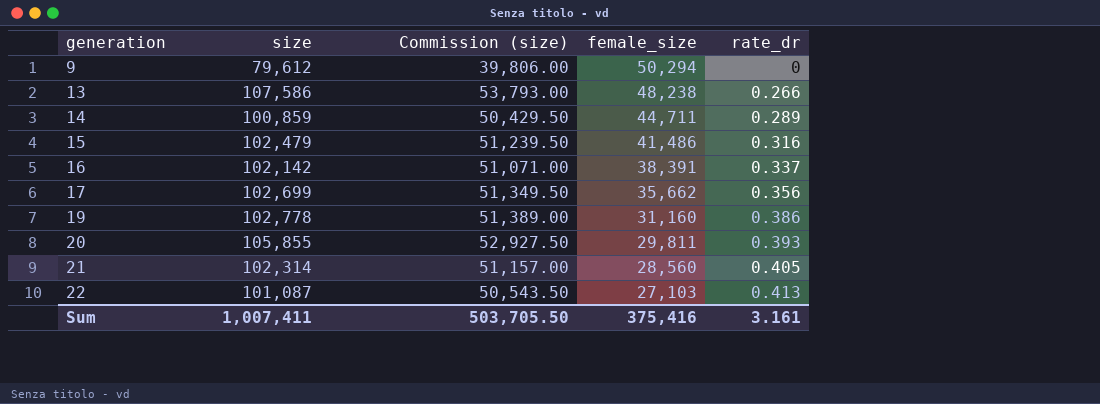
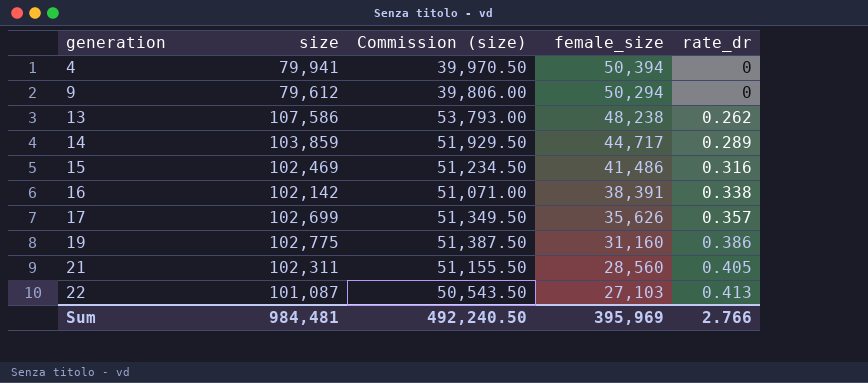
row 20: 105,855 | 52,927.50 | 29,811 | 0.393 -> none
row 4: none -> 79,941 | 39,970.50 | 50,394 | 0
13 | rate_dr: 0.266 -> 0.262
14 | size: 100,859 -> 103,859
14 | Commission (size): 50,429.50 -> 51,929.50
14 | female_size: 44,711 -> 44,717
15 | size: 102,479 -> 102,469
15 | Commission (size): 51,239.50 -> 51,234.50
16 | rate_dr: 0.337 -> 0.338
17 | female_size: 35,662 -> 35,626
17 | rate_dr: 0.356 -> 0.357
19 | size: 102,778 -> 102,775
19 | Commission (size): 51,389.00 -> 51,387.50
21 | size: 102,314 -> 102,311
21 | Commission (size): 51,157.00 -> 51,155.50
Sum | size: 1,007,411 -> 984,481
Sum | Commission (size): 503,705.50 -> 492,240.50
Sum | female_size: 375,416 -> 395,969
Sum | rate_dr: 3.161 -> 2.766

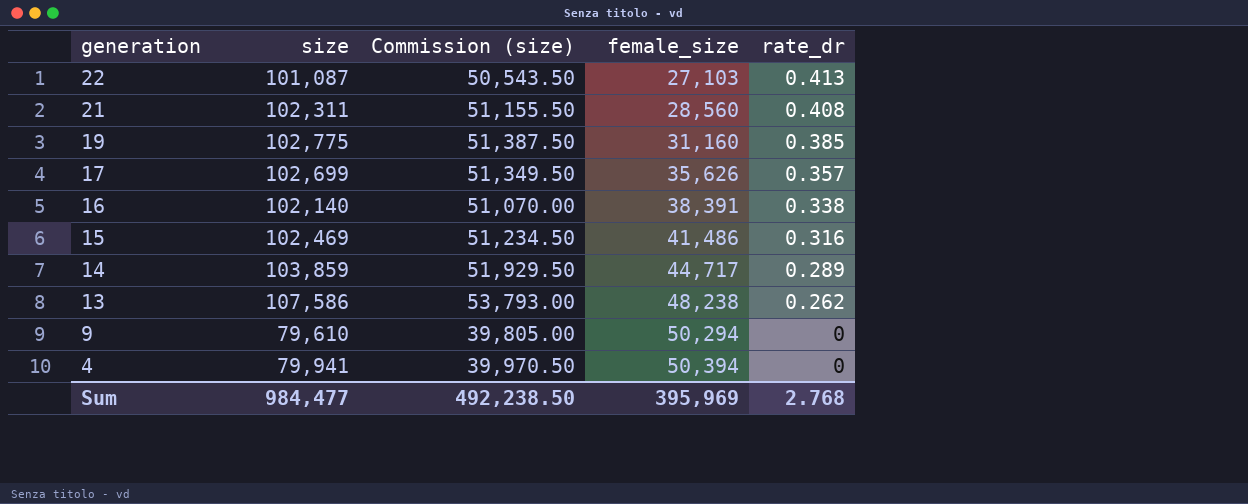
row order: generation ascending -> generation descending
21 | rate_dr: 0.405 -> 0.408
19 | rate_dr: 0.386 -> 0.385
16 | size: 102,142 -> 102,140
16 | Commission (size): 51,071.00 -> 51,070.00
9 | size: 79,612 -> 79,610
9 | Commission (size): 39,806.00 -> 39,805.00
Sum | size: 984,481 -> 984,477
Sum | Commission (size): 492,240.50 -> 492,238.50
Sum | rate_dr: 2.766 -> 2.768

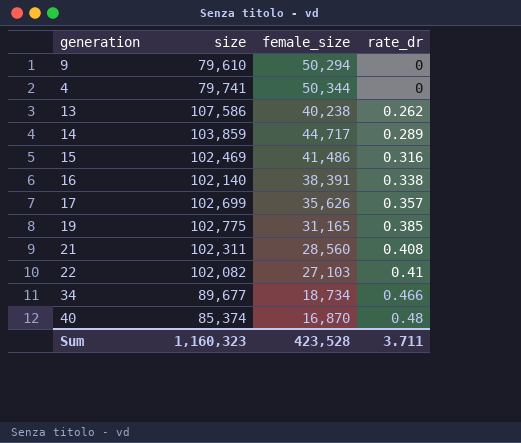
row order: generation descending -> rate_dr ascending
column Commission (size) | formula: [size] * 0.5 -> none
4 | size: 79,941 -> 79,741
4 | female_size: 50,394 -> 50,344
13 | female_size: 48,238 -> 40,238
19 | female_size: 31,160 -> 31,165
22 | size: 101,087 -> 102,082
22 | rate_dr: 0.413 -> 0.41
row 34: none -> 89,677 | 18,734 | 0.466
row 40: none -> 85,374 | 16,870 | 0.48
Sum | size: 984,477 -> 1,160,323
Sum | female_size: 395,969 -> 423,528
Sum | rate_dr: 2.768 -> 3.711

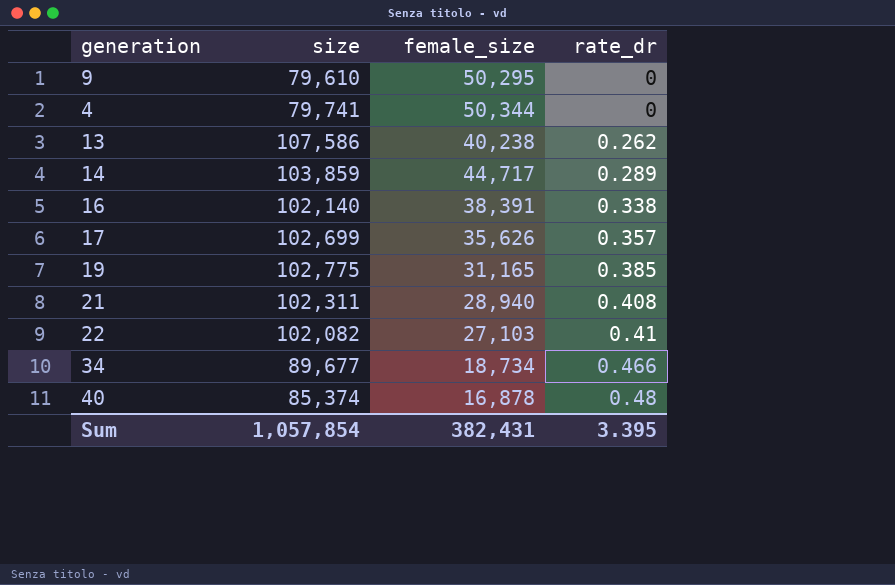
row 15: 102,469 | 41,486 | 0.316 -> none
9 | female_size: 50,294 -> 50,295
21 | female_size: 28,560 -> 28,940
40 | female_size: 16,870 -> 16,878
Sum | size: 1,160,323 -> 1,057,854
Sum | female_size: 423,528 -> 382,431
Sum | rate_dr: 3.711 -> 3.395

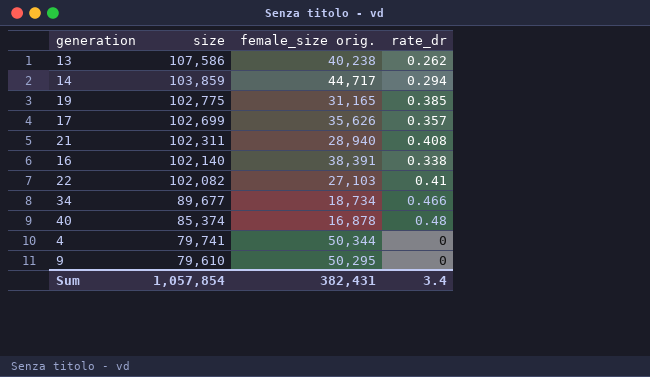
row order: rate_dr ascending -> size descending
column name: female_size -> female_size orig.
14 | rate_dr: 0.289 -> 0.294
Sum | rate_dr: 3.395 -> 3.4

